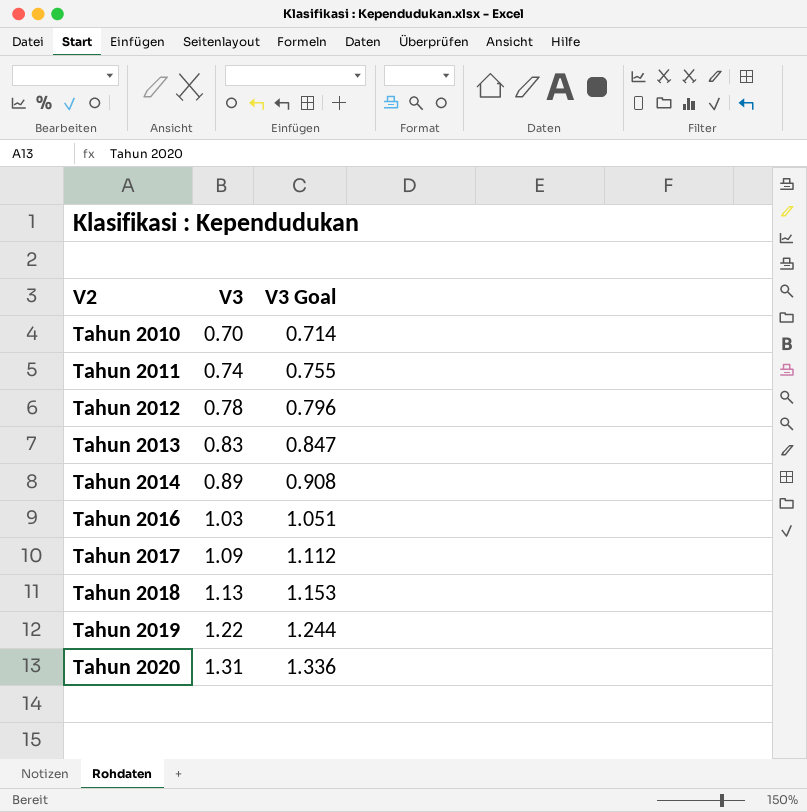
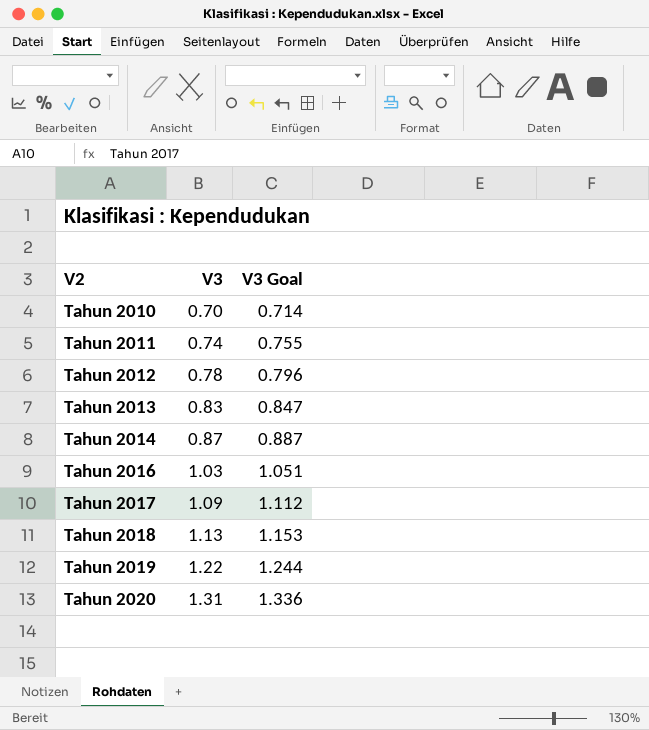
Tahun 2014 | V3: 0.89 -> 0.87
Tahun 2014 | V3 Goal: 0.908 -> 0.887

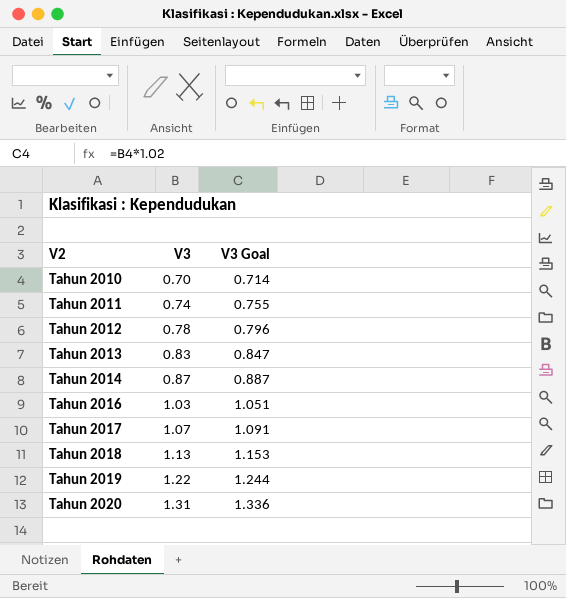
Tahun 2017 | V3: 1.09 -> 1.07
Tahun 2017 | V3 Goal: 1.112 -> 1.091

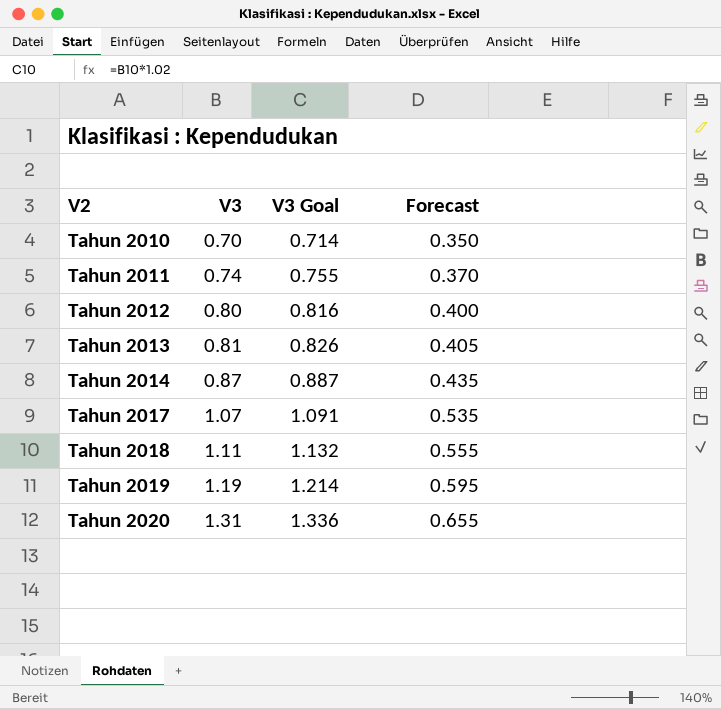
column Forecast | formula: none -> [V3] * 0.5
row Tahun 2016: 1.03 | 1.051 -> none
Tahun 2012 | V3: 0.78 -> 0.80
Tahun 2012 | V3 Goal: 0.796 -> 0.816
Tahun 2013 | V3: 0.83 -> 0.81
Tahun 2013 | V3 Goal: 0.847 -> 0.826
Tahun 2018 | V3: 1.13 -> 1.11
Tahun 2018 | V3 Goal: 1.153 -> 1.132
Tahun 2019 | V3: 1.22 -> 1.19
Tahun 2019 | V3 Goal: 1.244 -> 1.214

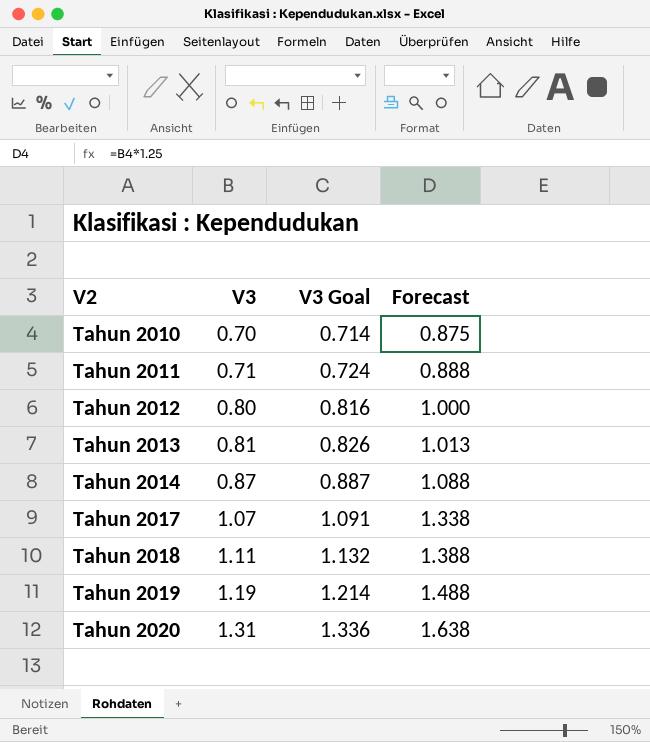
column Forecast | formula: [V3] * 0.5 -> [V3] * 1.25
Tahun 2011 | V3: 0.74 -> 0.71
Tahun 2011 | V3 Goal: 0.755 -> 0.724

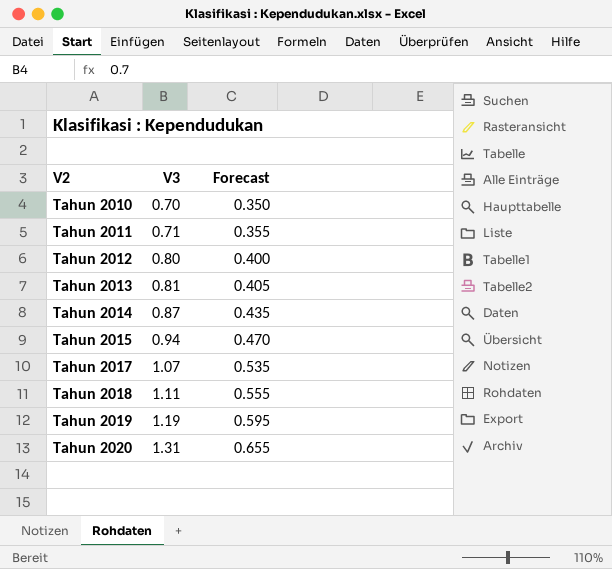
column V3 Goal | formula: [V3] * 1.02 -> none
column Forecast | formula: [V3] * 1.25 -> [V3] * 0.5
row Tahun 2015: none -> 0.94 | 0.470

